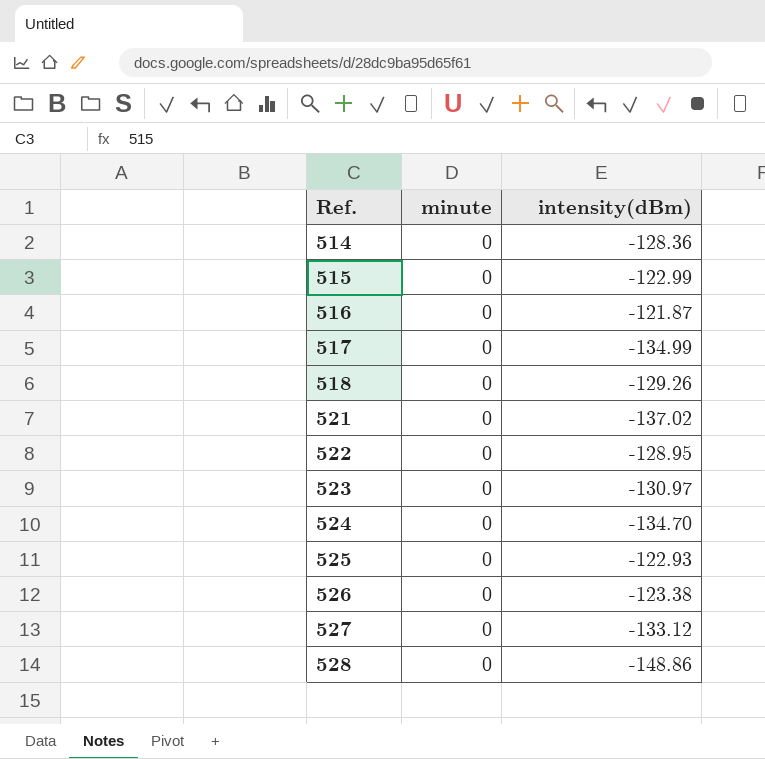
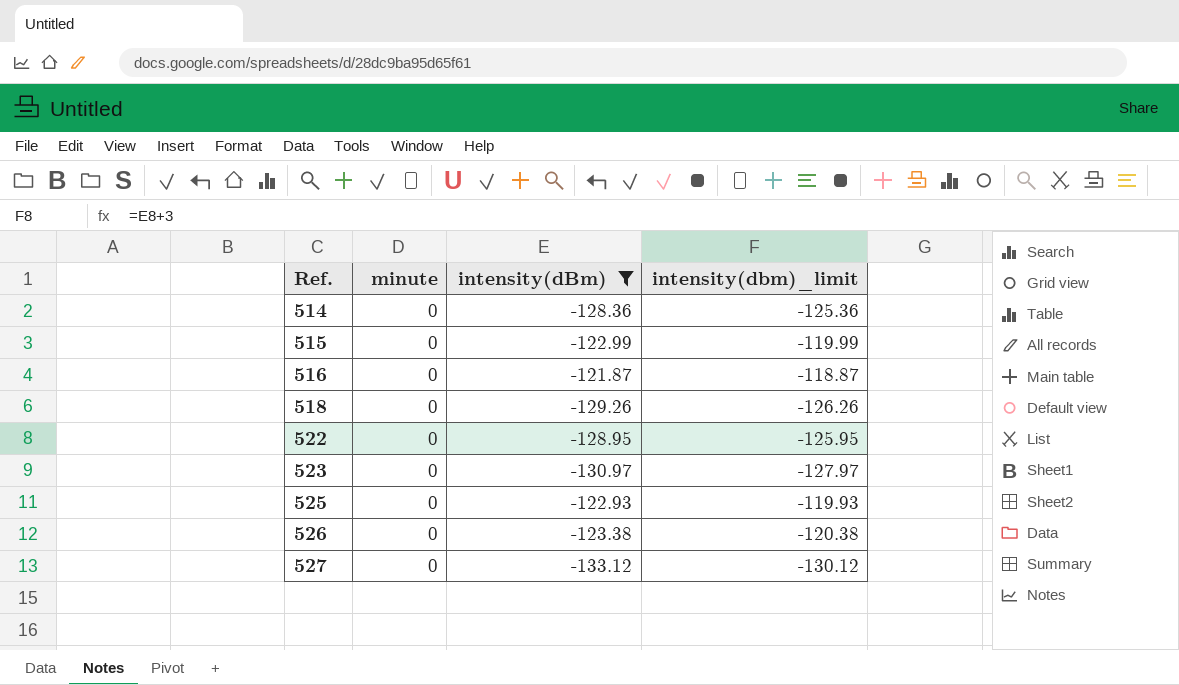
filter: none -> intensity(dBm) >= -133.12
column intensity(dbm)_limit | formula: none -> [intensity(dBm)] + 3

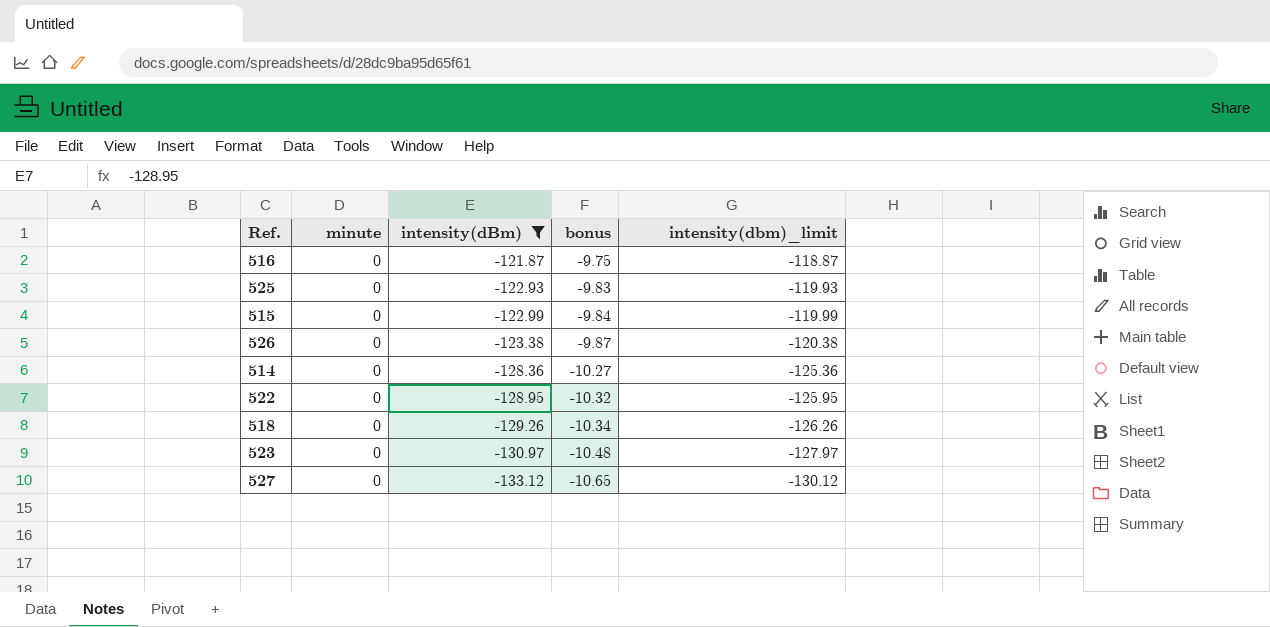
row order: Ref. ascending -> intensity(dBm) descending
column bonus | formula: none -> [intensity(dBm)] * 0.08

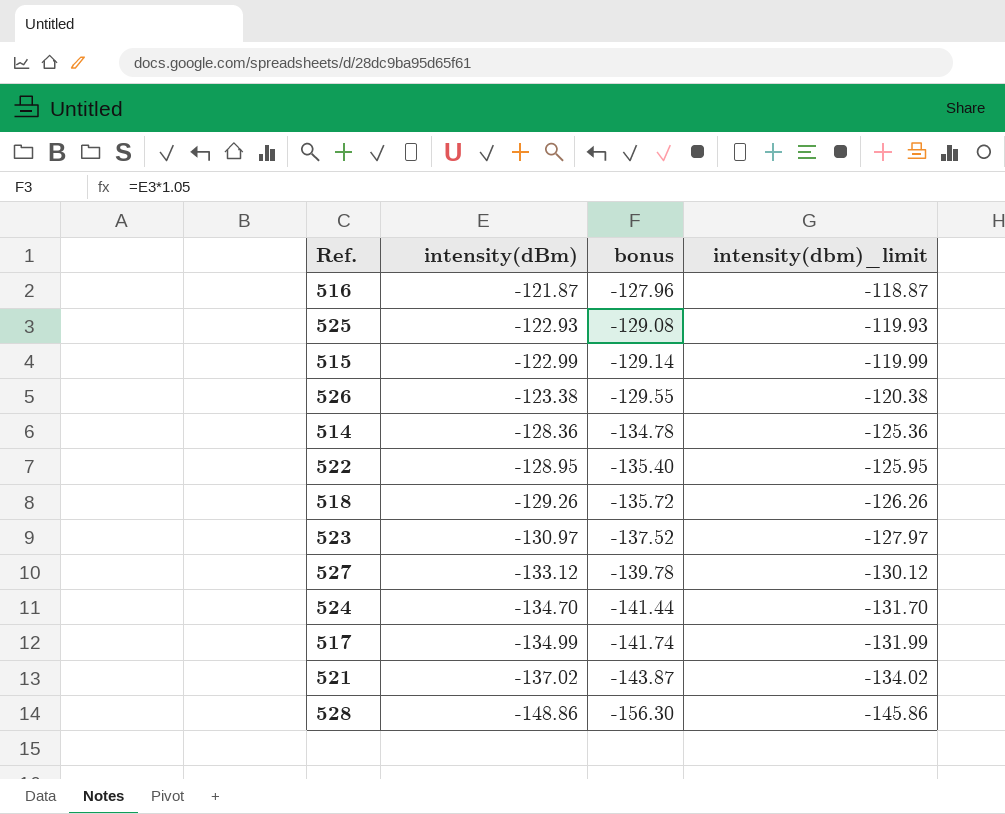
filter: intensity(dBm) >= -133.12 -> none
column minute | position: 2 -> none
column bonus | formula: [intensity(dBm)] * 0.08 -> [intensity(dBm)] * 1.05

